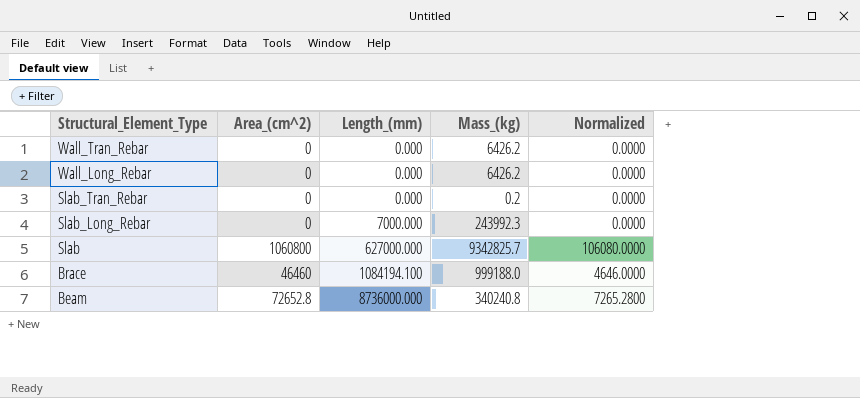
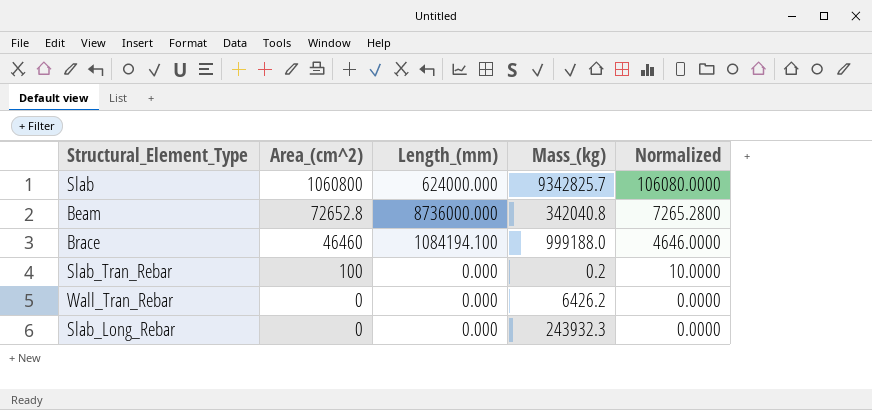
row order: Structural_Element_Type descending -> Area_(cm^2) descending
row Wall_Long_Rebar: 0 | 0.000 | 6426.2 | 0.0000 -> none
Slab | Length_(mm): 627000.000 -> 624000.000
Beam | Mass_(kg): 340240.8 -> 342040.8
Slab_Tran_Rebar | Area_(cm^2): 0 -> 100
Slab_Tran_Rebar | Normalized: 0.0000 -> 10.0000
Slab_Long_Rebar | Length_(mm): 7000.000 -> 0.000
Slab_Long_Rebar | Mass_(kg): 243992.3 -> 243932.3

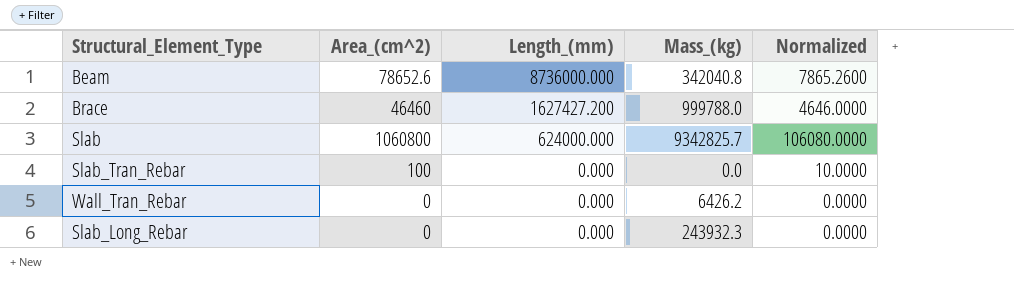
row order: Area_(cm^2) descending -> Length_(mm) descending
Beam | Area_(cm^2): 72652.8 -> 78652.6
Beam | Normalized: 7265.2800 -> 7865.2600
Brace | Length_(mm): 1084194.100 -> 1627427.200
Brace | Mass_(kg): 999188.0 -> 999788.0
Slab_Tran_Rebar | Mass_(kg): 0.2 -> 0.0

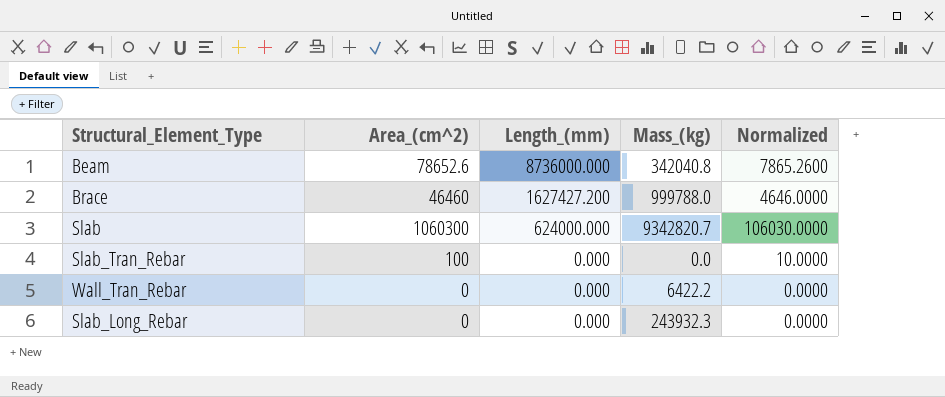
Slab | Area_(cm^2): 1060800 -> 1060300
Slab | Mass_(kg): 9342825.7 -> 9342820.7
Slab | Normalized: 106080.0000 -> 106030.0000
Wall_Tran_Rebar | Mass_(kg): 6426.2 -> 6422.2

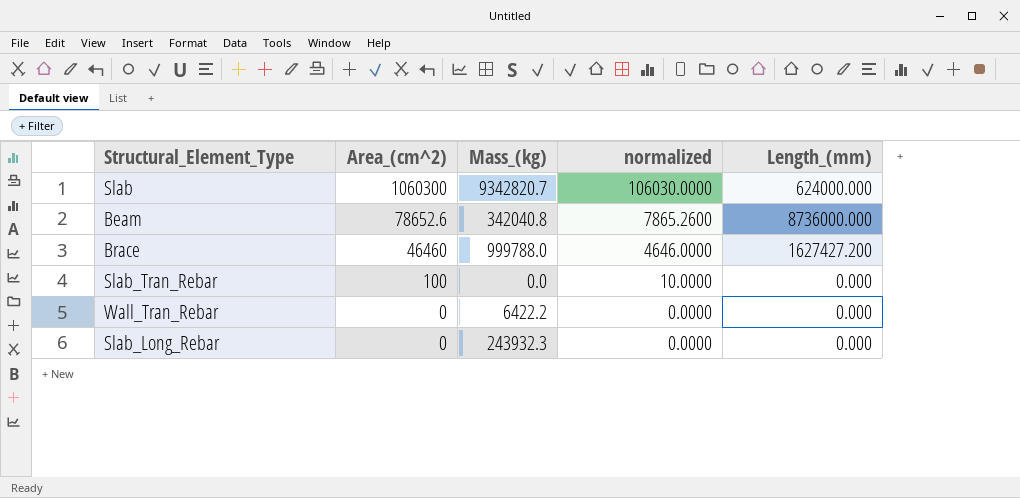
row order: Length_(mm) descending -> Area_(cm^2) descending
column name: Normalized -> normalized
column Length_(mm) | position: 3 -> 5

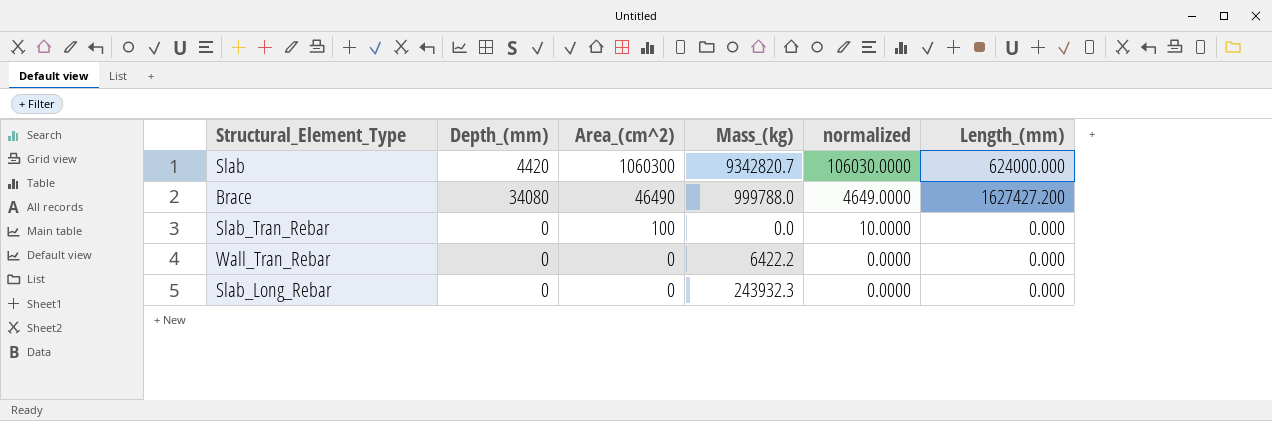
column Depth_(mm) | position: none -> 2
row Beam: 78652.6 | 342040.8 | 7865.2600 | 8736000.000 -> none
Brace | Area_(cm^2): 46460 -> 46490
Brace | normalized: 4646.0000 -> 4649.0000

